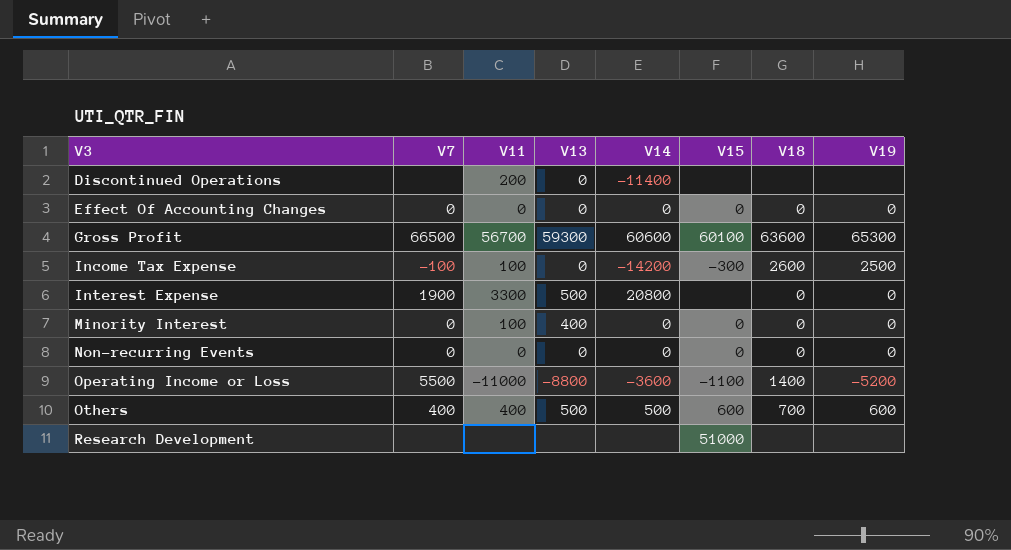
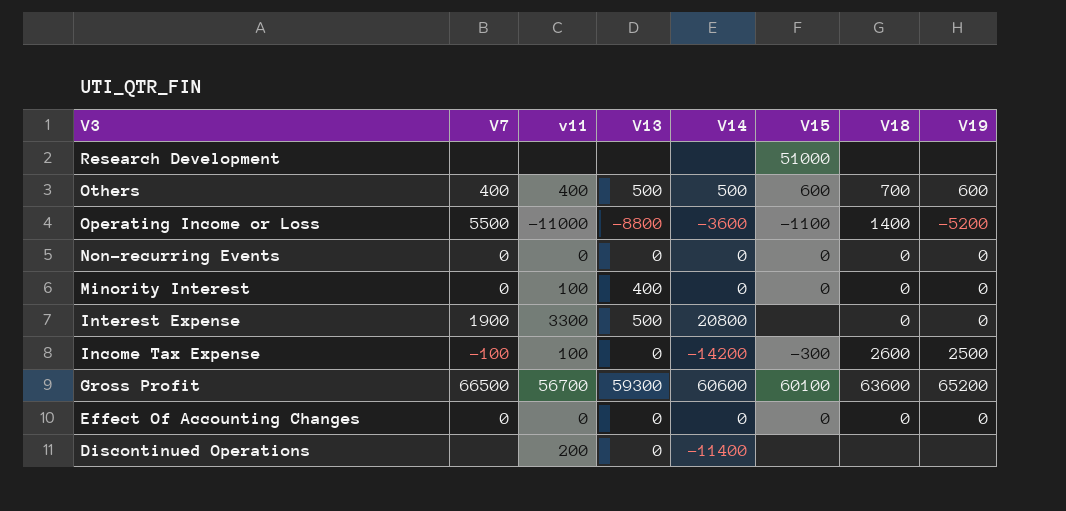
row order: V3 ascending -> V3 descending
column name: V11 -> v11
Gross Profit | V19: 65300 -> 65200

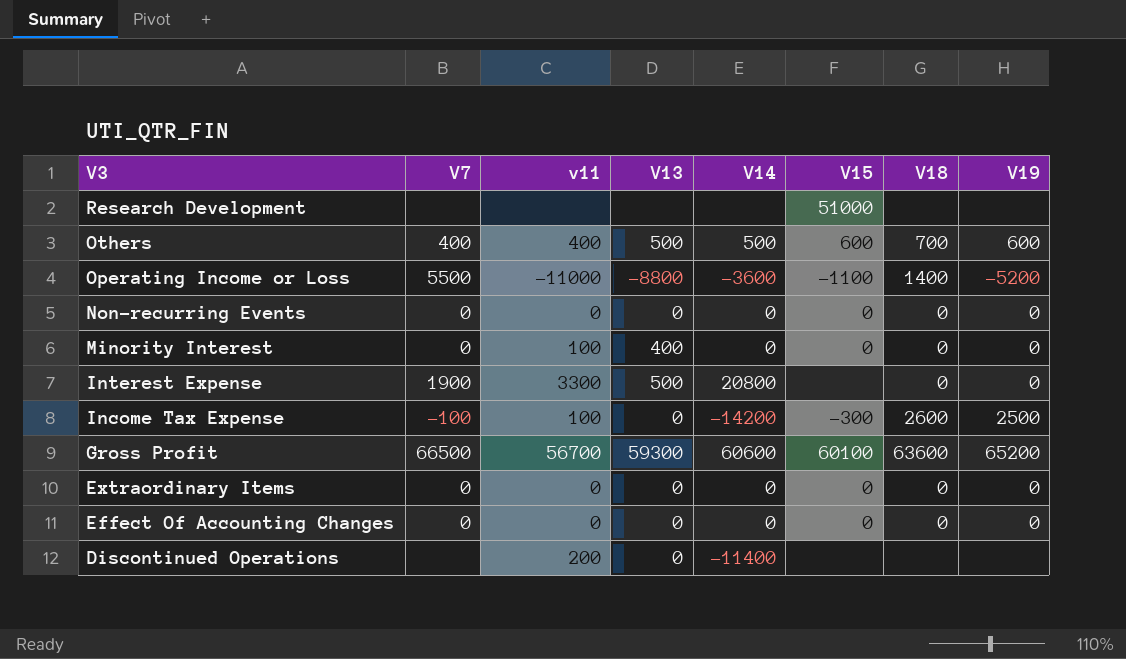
row Extraordinary Items: none -> 0 | 0 | 0 | 0 | 0 | 0 | 0

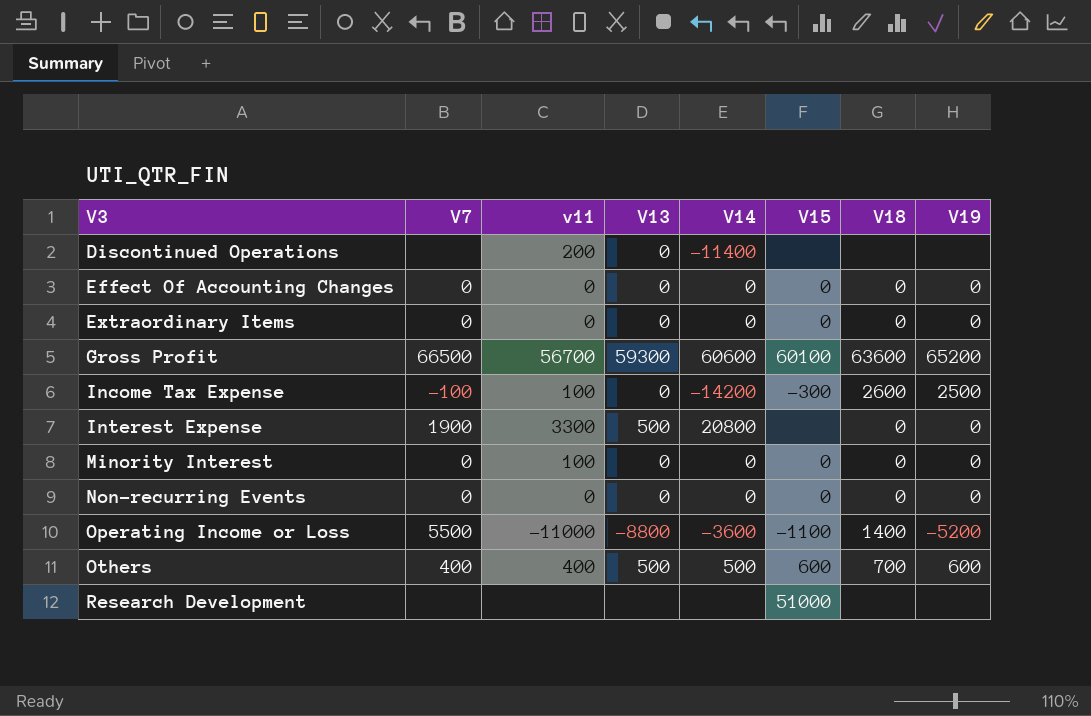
row order: V3 descending -> V3 ascending
Minority Interest | V13: 400 -> 0

